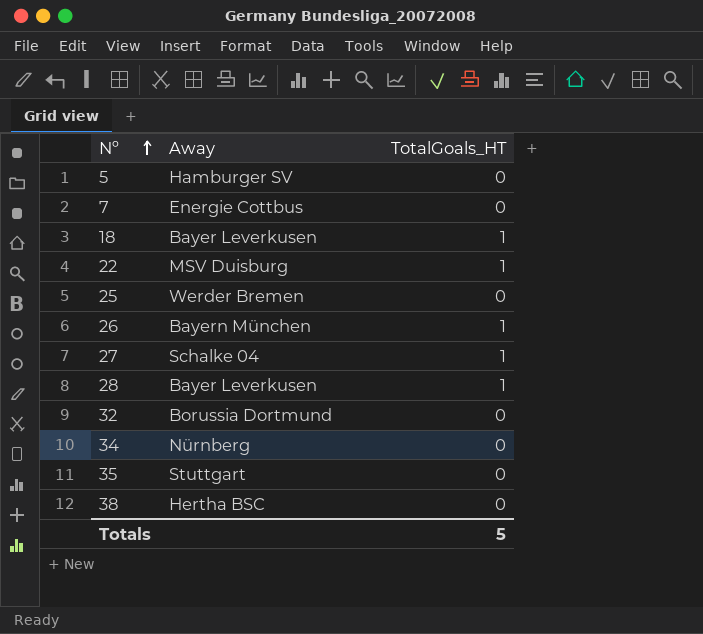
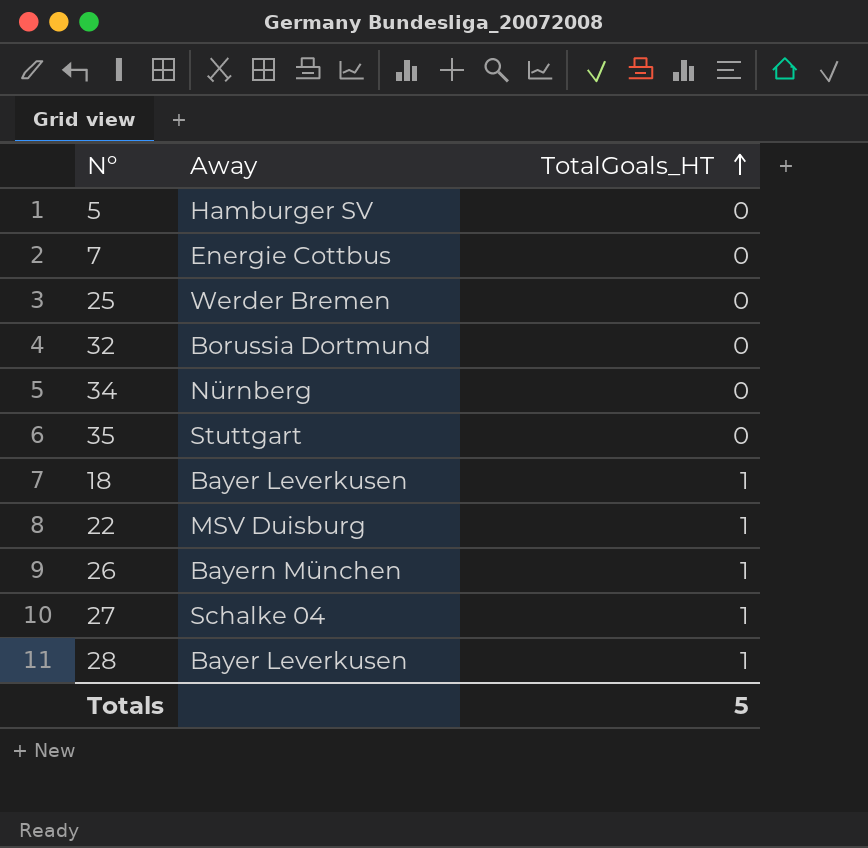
row order: Nº ascending -> TotalGoals_HT ascending
row 38: Hertha BSC | 0 -> none

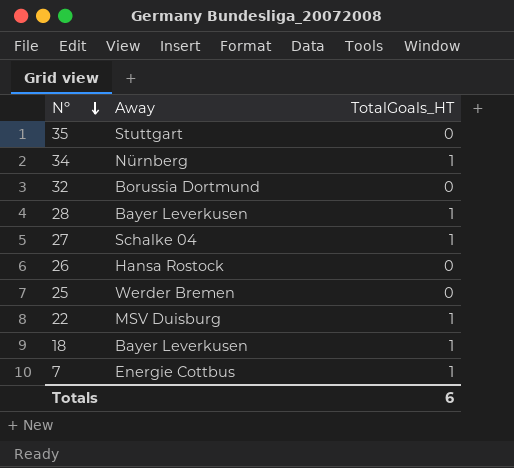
row order: TotalGoals_HT ascending -> Nº descending
row 5: Hamburger SV | 0 -> none
34 | TotalGoals_HT: 0 -> 1
26 | Away: Bayern München -> Hansa Rostock
26 | TotalGoals_HT: 1 -> 0
7 | TotalGoals_HT: 0 -> 1
Totals | TotalGoals_HT: 5 -> 6

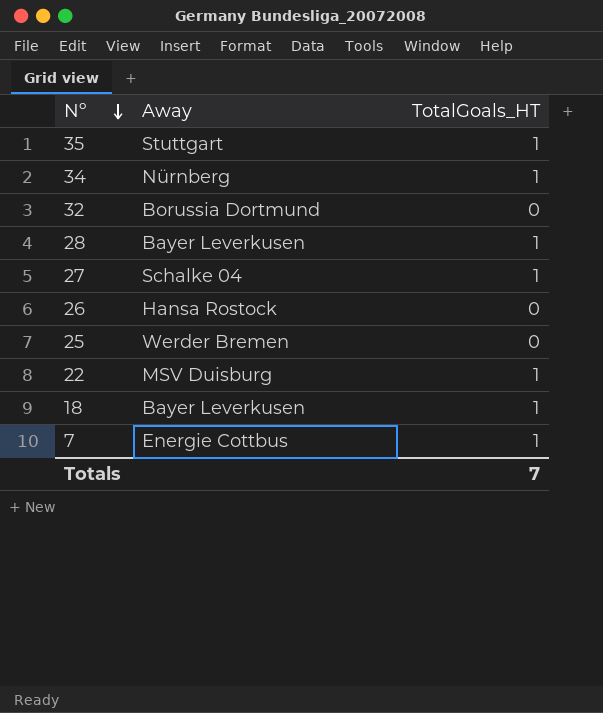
35 | TotalGoals_HT: 0 -> 1
Totals | TotalGoals_HT: 6 -> 7

